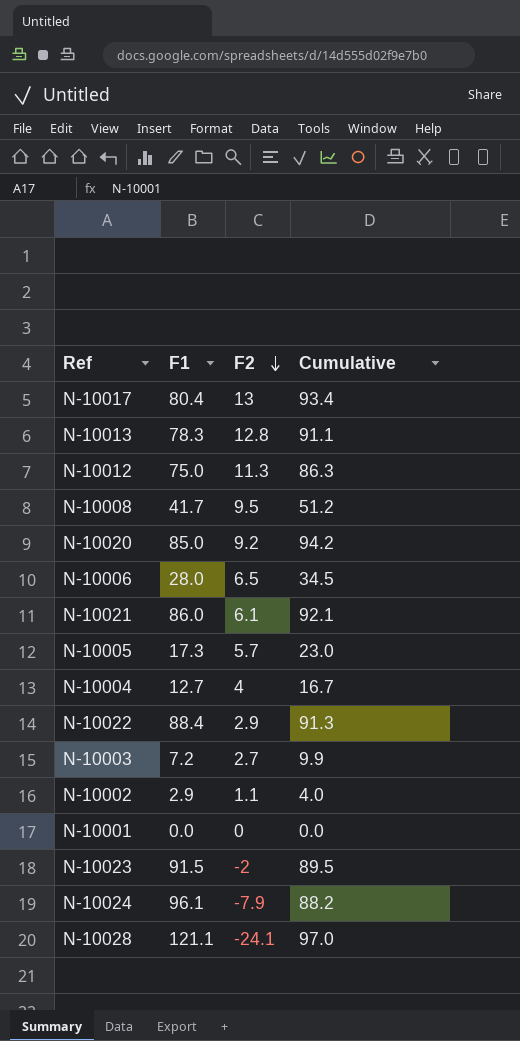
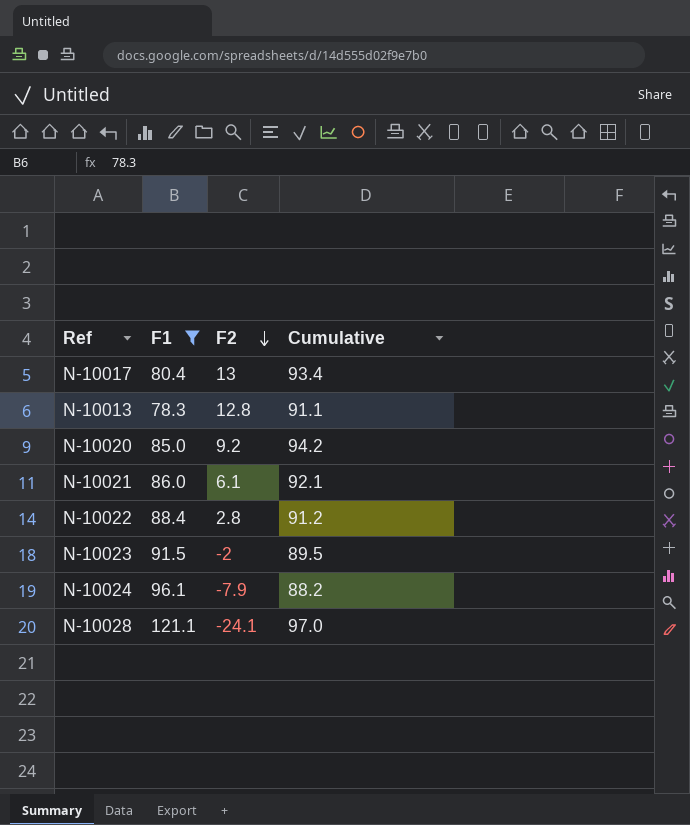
filter: none -> F1 >= 78.3
N-10022 | F2: 2.9 -> 2.8
N-10022 | Cumulative: 91.3 -> 91.2

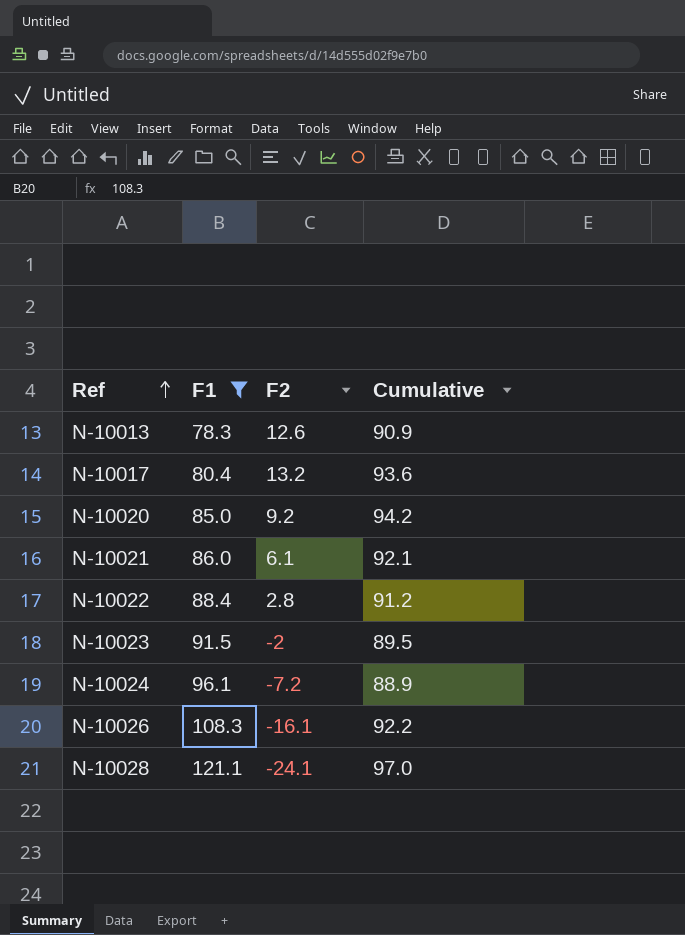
row order: F2 descending -> Ref ascending
N-10013 | F2: 12.8 -> 12.6
N-10013 | Cumulative: 91.1 -> 90.9
N-10017 | F2: 13 -> 13.2
N-10017 | Cumulative: 93.4 -> 93.6
N-10024 | F2: -7.9 -> -7.2
N-10024 | Cumulative: 88.2 -> 88.9
row N-10026: none -> 108.3 | -16.1 | 92.2

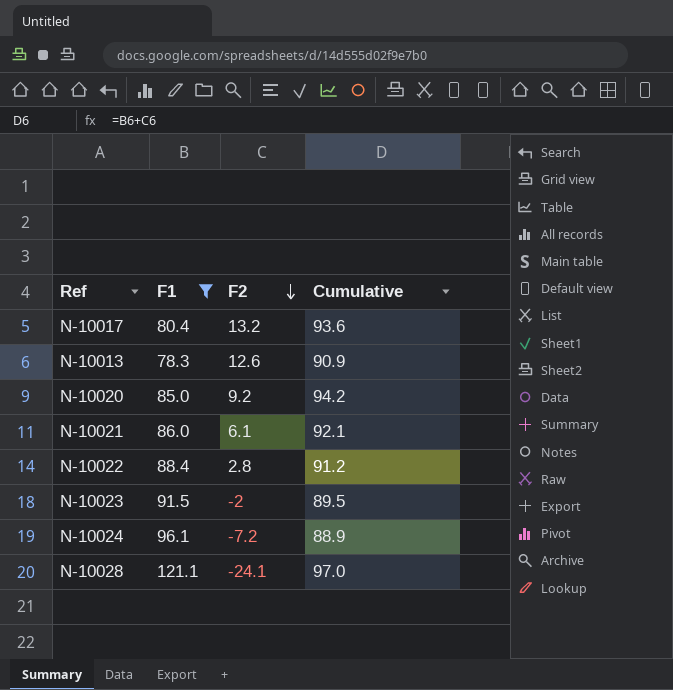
row order: Ref ascending -> F2 descending
row N-10026: 108.3 | -16.1 | 92.2 -> none

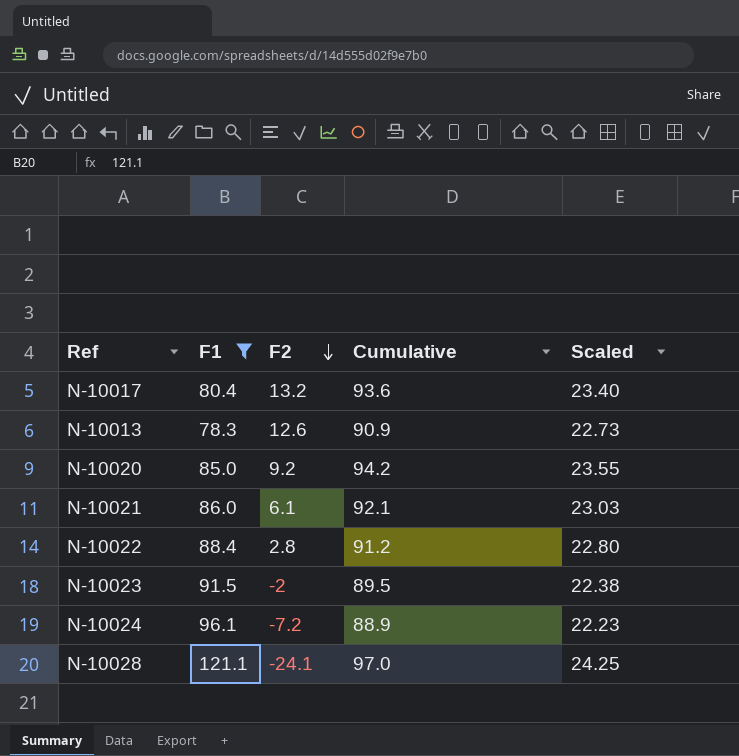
column Scaled | formula: none -> [Cumulative] * 0.25

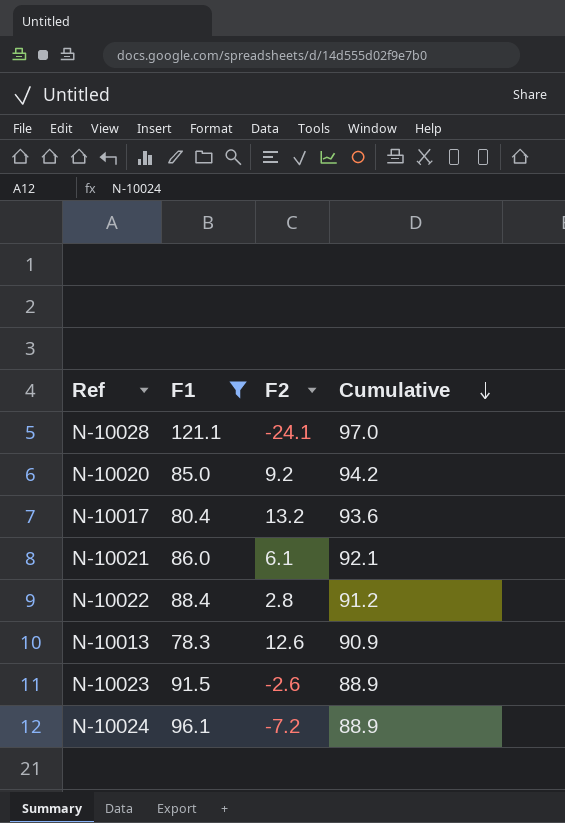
row order: F2 descending -> Cumulative descending
column Scaled | formula: [Cumulative] * 0.25 -> none
N-10023 | F2: -2 -> -2.6
N-10023 | Cumulative: 89.5 -> 88.9

